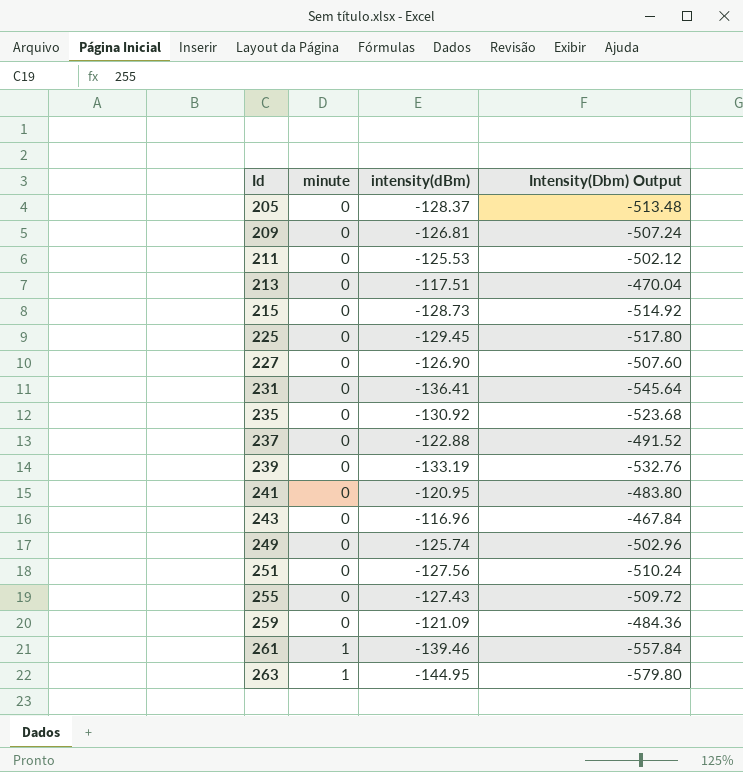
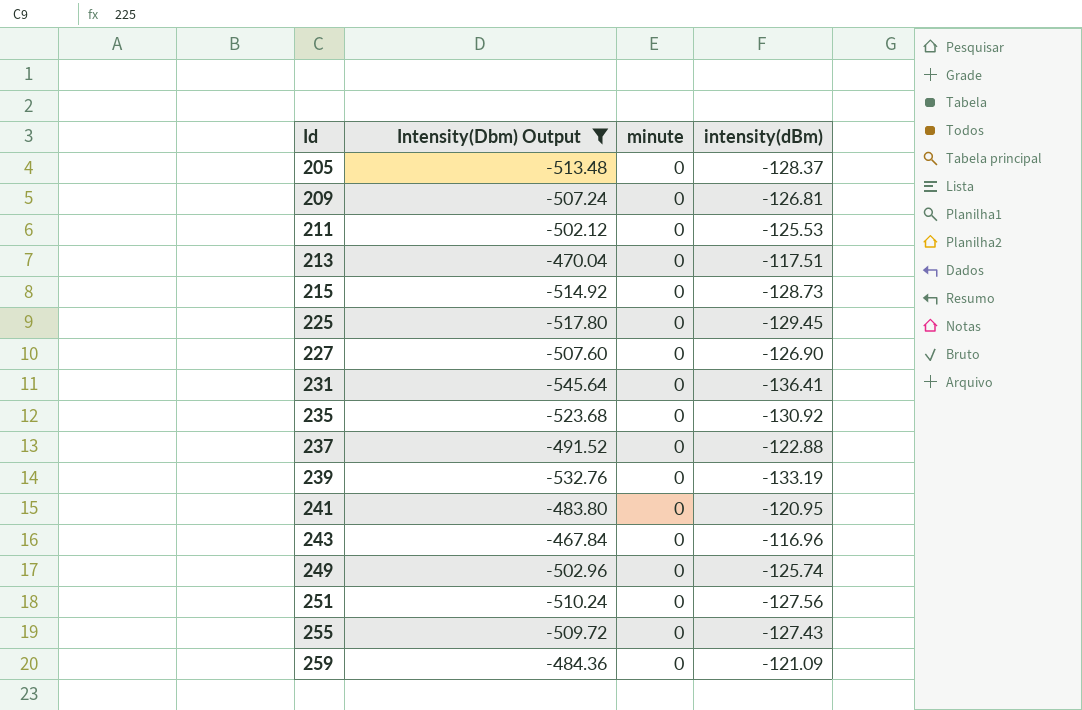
filter: none -> Intensity(Dbm) Output >= -545.64
column Intensity(Dbm) Output | position: 4 -> 2

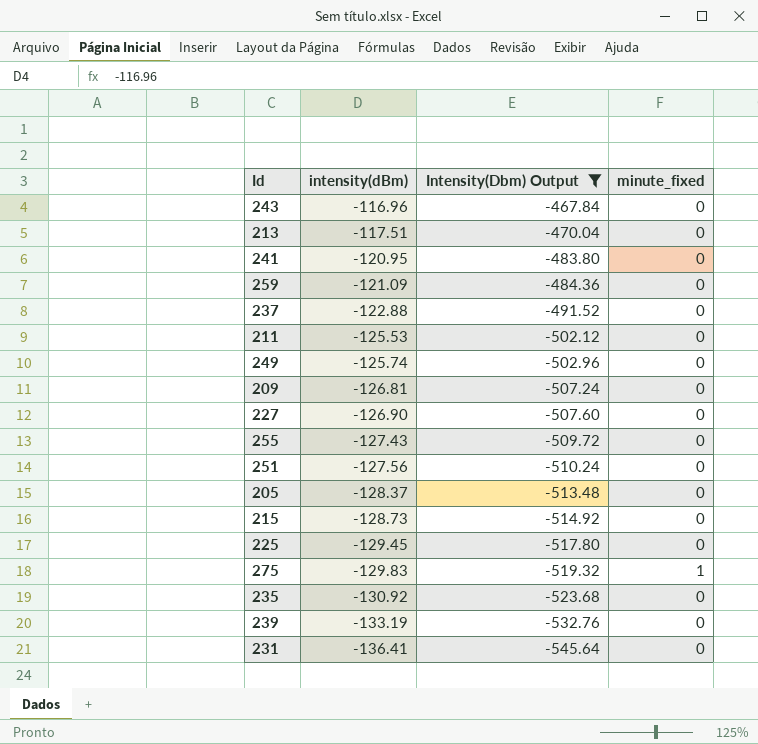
row order: Id ascending -> intensity(dBm) descending
column intensity(dBm) | position: 4 -> 2
column name: minute -> minute_fixed
row 275: none -> -129.83 | -519.32 | 1

